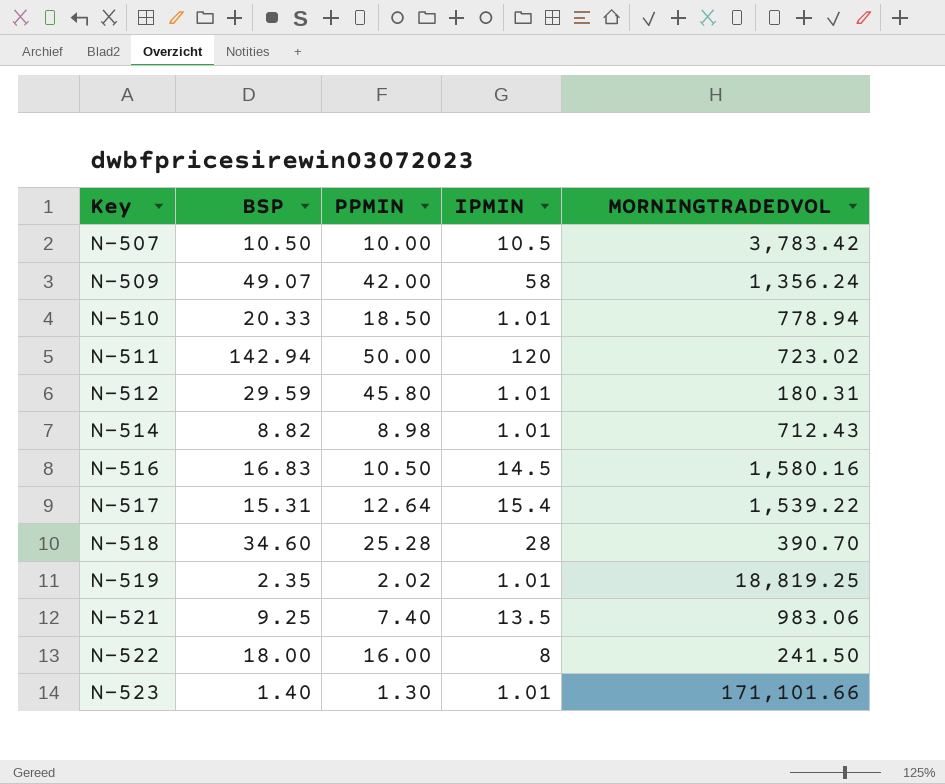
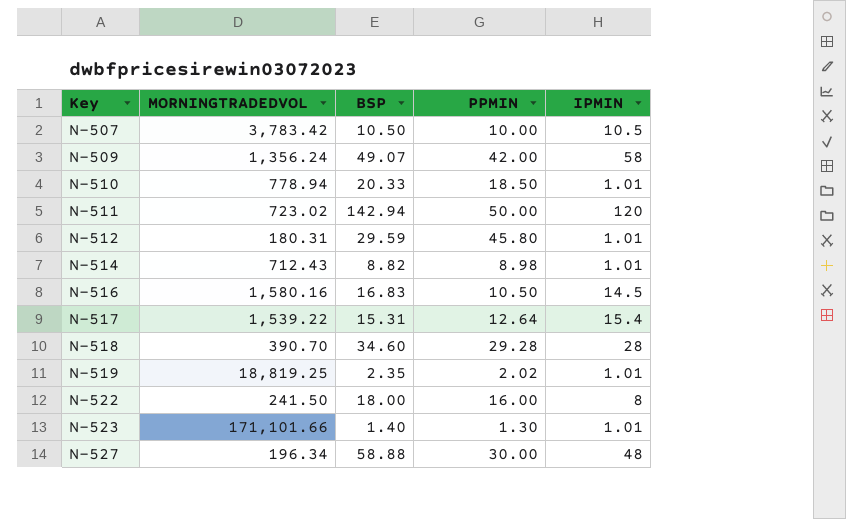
column MORNINGTRADEDVOL | position: 5 -> 2
row N-521: 9.25 | 7.40 | 13.5 | 983.06 -> none
N-518 | PPMIN: 25.28 -> 29.28
row N-527: none -> 196.34 | 58.88 | 30.00 | 48

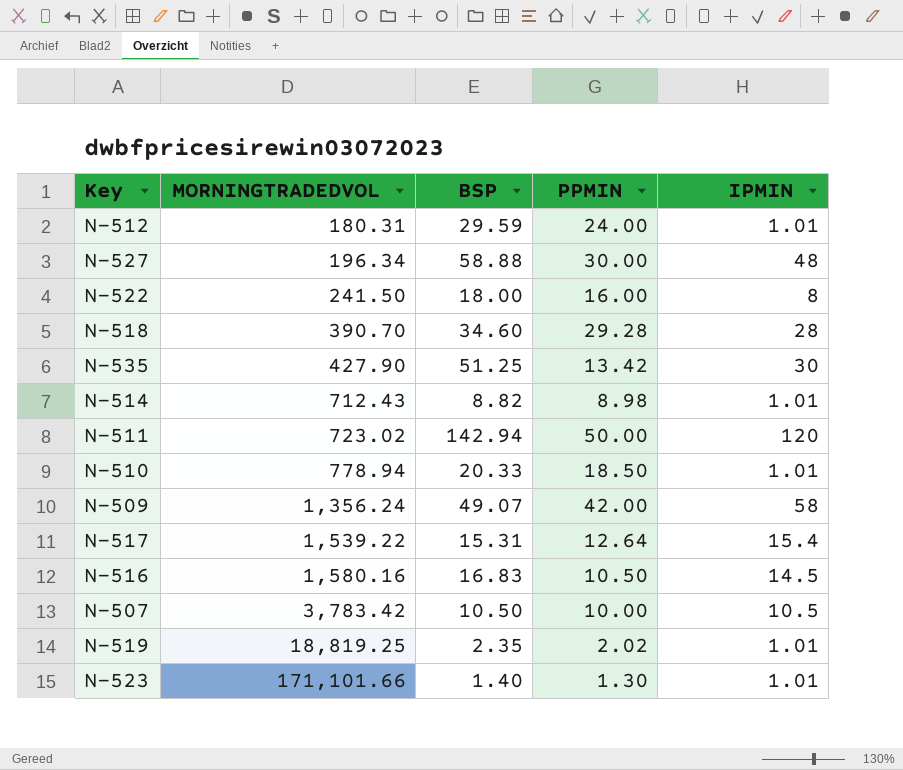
row order: Key ascending -> MORNINGTRADEDVOL ascending
N-512 | PPMIN: 45.80 -> 24.00
row N-535: none -> 427.90 | 51.25 | 13.42 | 30

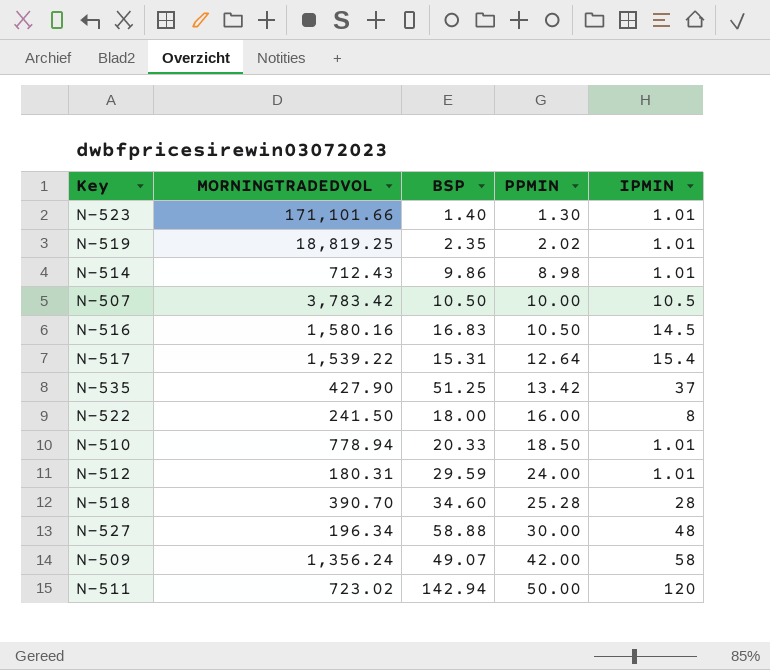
row order: MORNINGTRADEDVOL ascending -> PPMIN ascending
N-514 | BSP: 8.82 -> 9.86
N-535 | IPMIN: 30 -> 37
N-518 | PPMIN: 29.28 -> 25.28

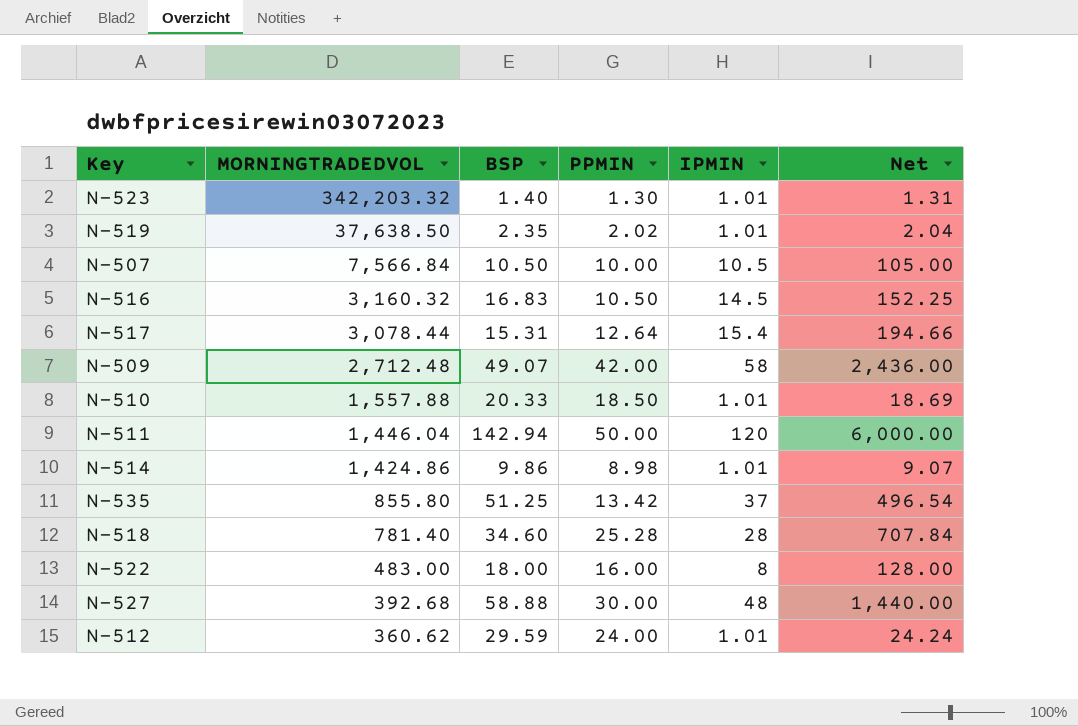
row order: PPMIN ascending -> MORNINGTRADEDVOL descending
column Net | formula: none -> [PPMIN] * [IPMIN]
N-523 | MORNINGTRADEDVOL: 171,101.66 -> 342,203.32
N-519 | MORNINGTRADEDVOL: 18,819.25 -> 37,638.50
N-507 | MORNINGTRADEDVOL: 3,783.42 -> 7,566.84
N-516 | MORNINGTRADEDVOL: 1,580.16 -> 3,160.32
N-517 | MORNINGTRADEDVOL: 1,539.22 -> 3,078.44
N-509 | MORNINGTRADEDVOL: 1,356.24 -> 2,712.48
N-510 | MORNINGTRADEDVOL: 778.94 -> 1,557.88
N-511 | MORNINGTRADEDVOL: 723.02 -> 1,446.04
N-514 | MORNINGTRADEDVOL: 712.43 -> 1,424.86
N-535 | MORNINGTRADEDVOL: 427.90 -> 855.80
N-518 | MORNINGTRADEDVOL: 390.70 -> 781.40
N-522 | MORNINGTRADEDVOL: 241.50 -> 483.00
N-527 | MORNINGTRADEDVOL: 196.34 -> 392.68
N-512 | MORNINGTRADEDVOL: 180.31 -> 360.62

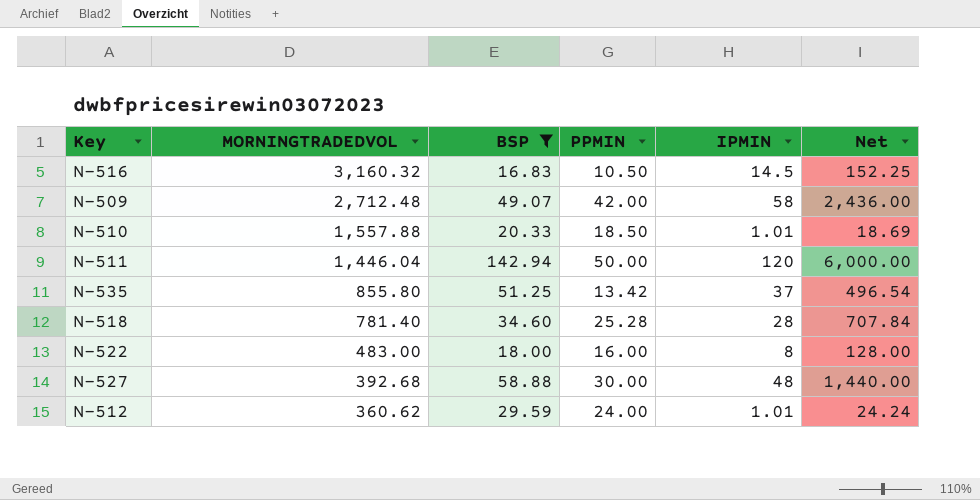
filter: none -> BSP >= 16.83

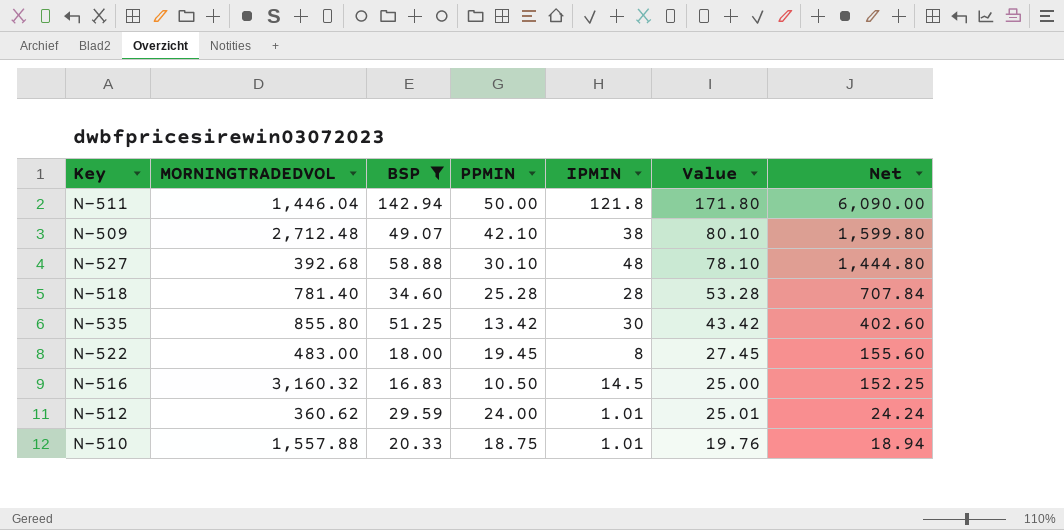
row order: MORNINGTRADEDVOL descending -> Net descending
column Value | formula: none -> [PPMIN] + [IPMIN]
N-511 | IPMIN: 120 -> 121.8
N-511 | Net: 6,000.00 -> 6,090.00
N-509 | PPMIN: 42.00 -> 42.10
N-509 | IPMIN: 58 -> 38
N-509 | Net: 2,436.00 -> 1,599.80
N-527 | PPMIN: 30.00 -> 30.10
N-527 | Net: 1,440.00 -> 1,444.80
N-535 | IPMIN: 37 -> 30
N-535 | Net: 496.54 -> 402.60
N-522 | PPMIN: 16.00 -> 19.45
N-522 | Net: 128.00 -> 155.60
N-510 | PPMIN: 18.50 -> 18.75
N-510 | Net: 18.69 -> 18.94

